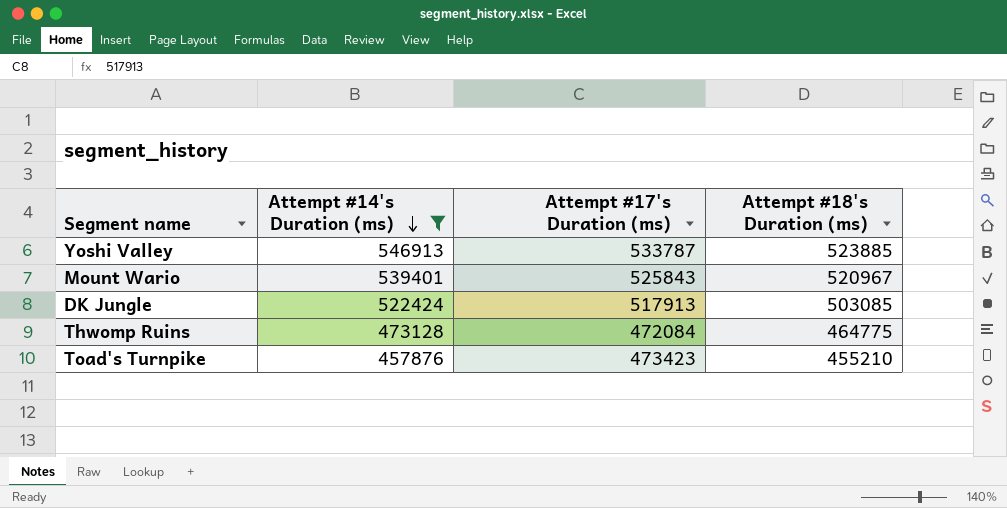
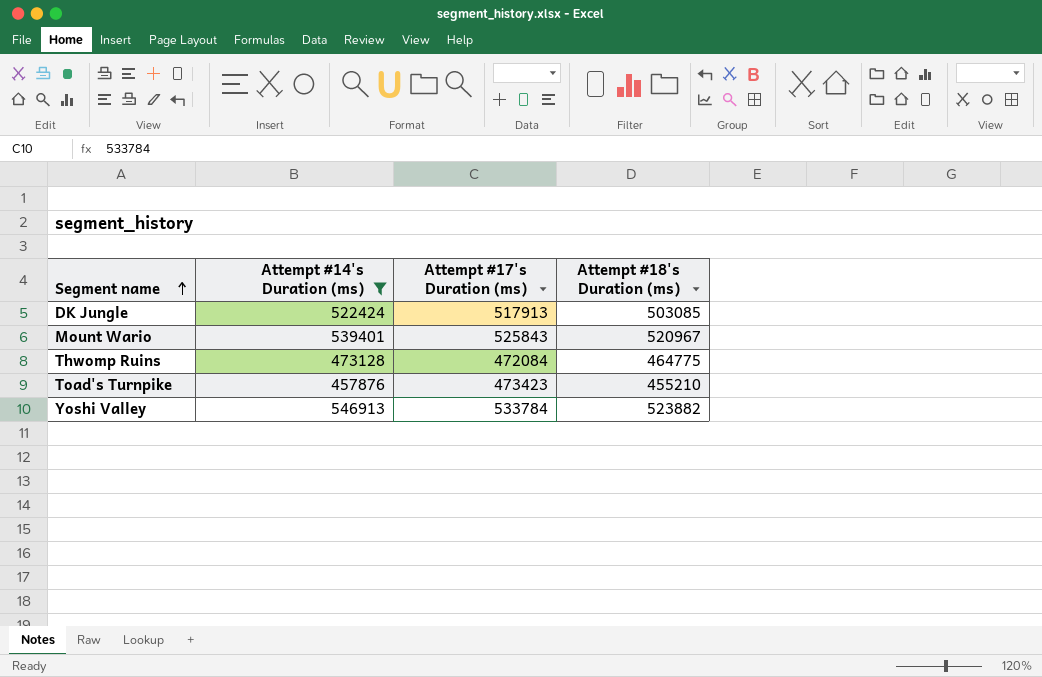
row order: Attempt #14's Duration (ms) descending -> Segment name ascending
Yoshi Valley | Attempt #17's Duration (ms): 533787 -> 533784
Yoshi Valley | Attempt #18's Duration (ms): 523885 -> 523882

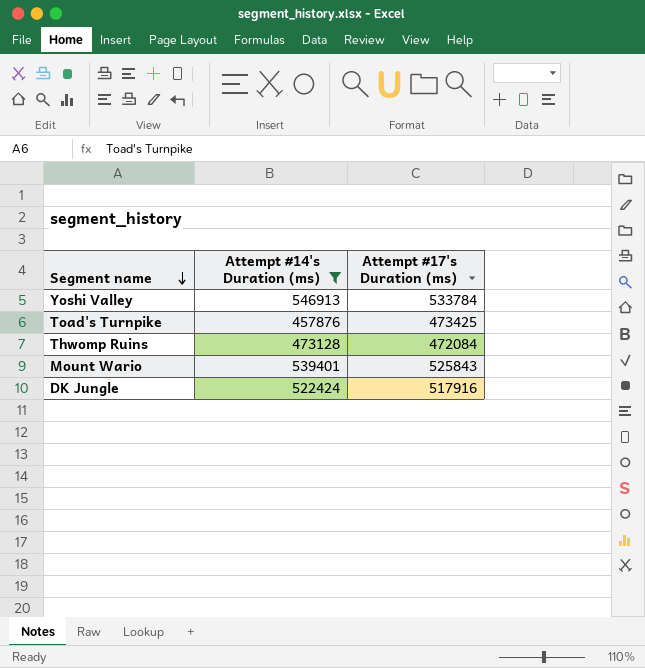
row order: Segment name ascending -> Segment name descending
column Attempt #18's Duration (ms) | position: 4 -> none
Toad's Turnpike | Attempt #17's Duration (ms): 473423 -> 473425
DK Jungle | Attempt #17's Duration (ms): 517913 -> 517916

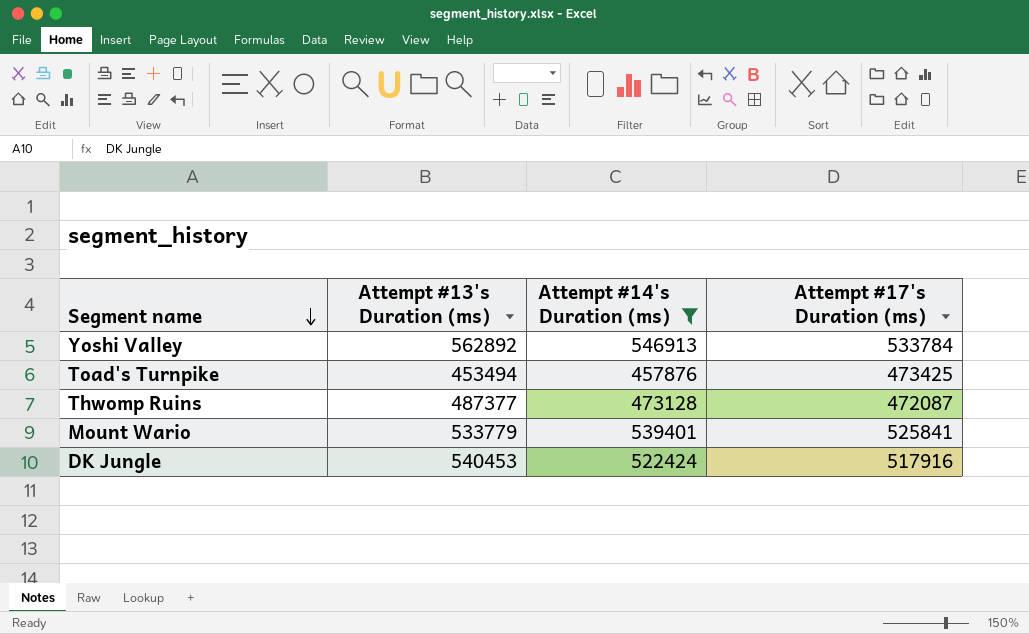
column Attempt #13's Duration (ms) | position: none -> 2
Thwomp Ruins | Attempt #17's Duration (ms): 472084 -> 472087
Mount Wario | Attempt #17's Duration (ms): 525843 -> 525841

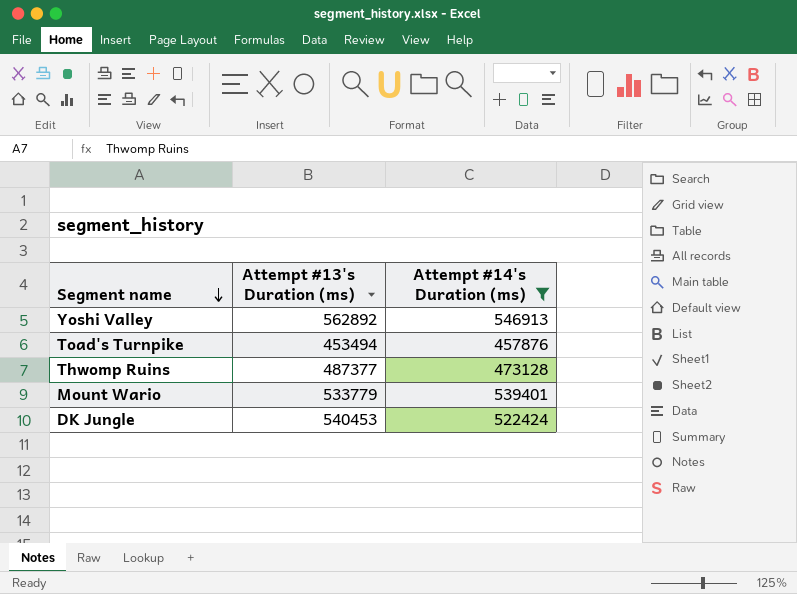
column Attempt #17's Duration (ms) | position: 4 -> none

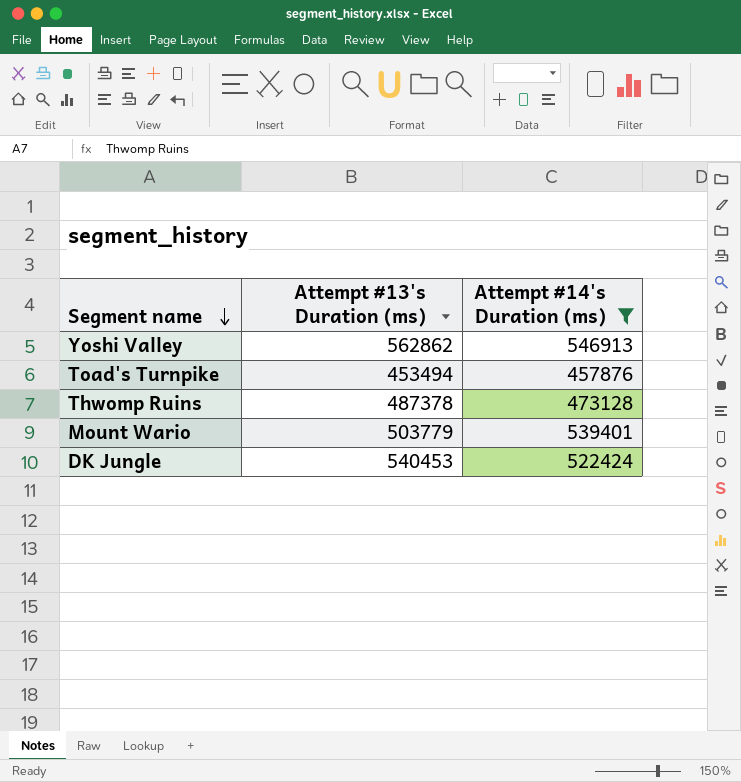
Yoshi Valley | Attempt #13's Duration (ms): 562892 -> 562862
Thwomp Ruins | Attempt #13's Duration (ms): 487377 -> 487378
Mount Wario | Attempt #13's Duration (ms): 533779 -> 503779

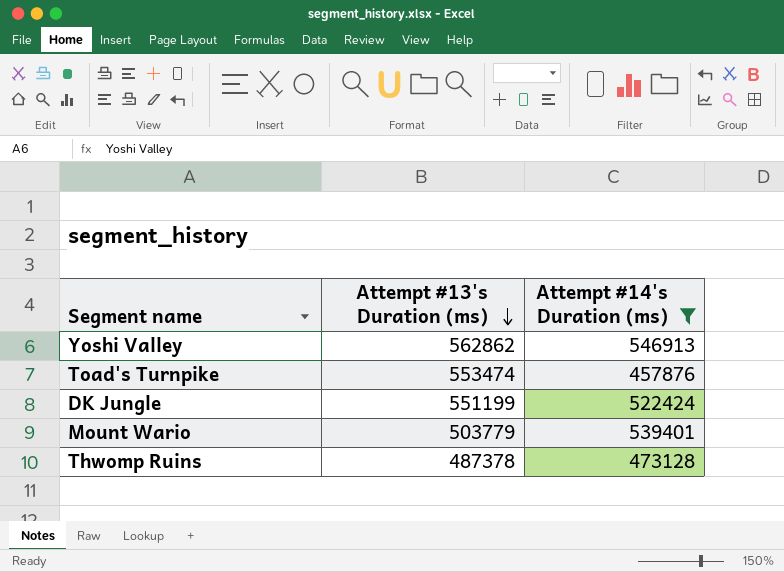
row order: Segment name descending -> Attempt #13's Duration (ms) descending
Toad's Turnpike | Attempt #13's Duration (ms): 453494 -> 553474
DK Jungle | Attempt #13's Duration (ms): 540453 -> 551199

